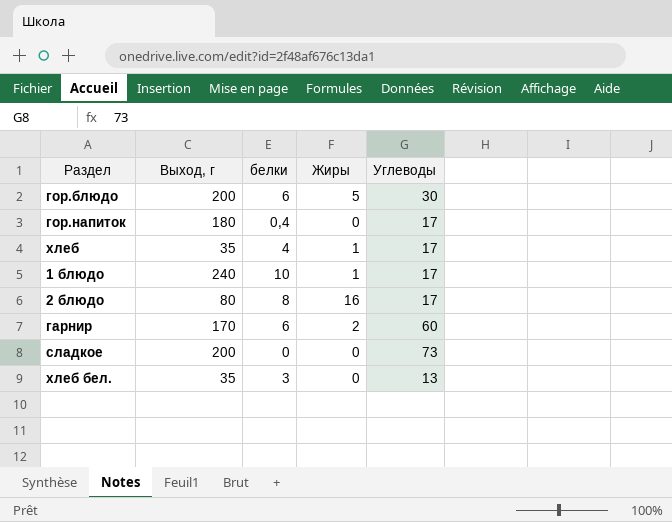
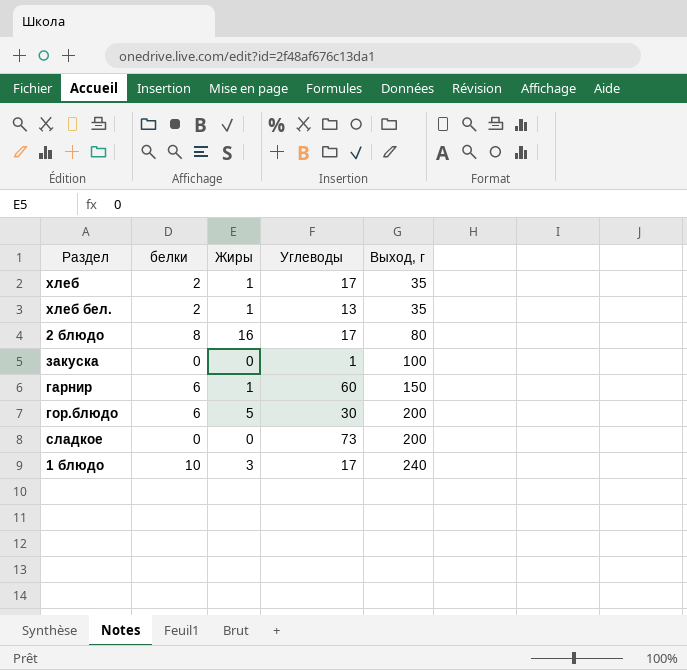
row order: none -> Выход, г ascending
column Выход, г | position: 2 -> 5
row гор.напиток: 180 | 0,4 | 0 | 17 -> none
хлеб | белки: 4 -> 2
хлеб бел. | белки: 3 -> 2
хлеб бел. | Жиры: 0 -> 1
row закуска: none -> 0 | 0 | 1 | 100
гарнир | Жиры: 2 -> 1
гарнир | Выход, г: 170 -> 150
1 блюдо | Жиры: 1 -> 3

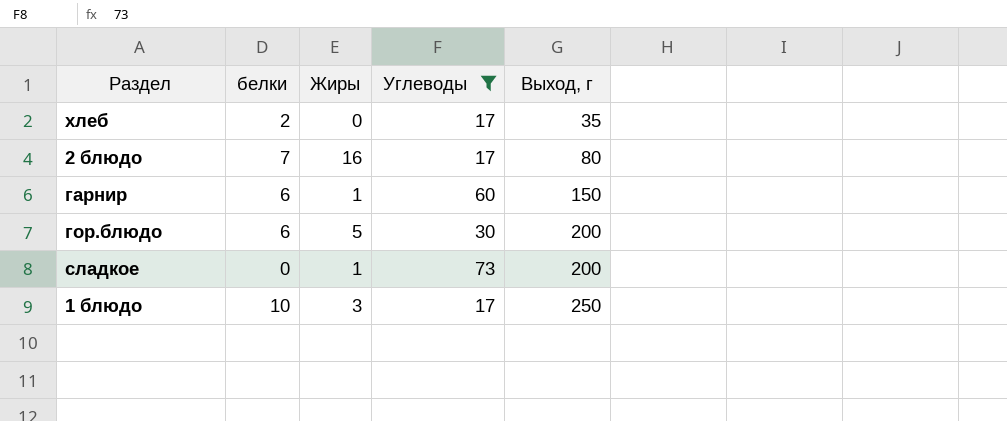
filter: none -> Углеводы >= 17
хлеб | Жиры: 1 -> 0
2 блюдо | белки: 8 -> 7
сладкое | Жиры: 0 -> 1
1 блюдо | Выход, г: 240 -> 250

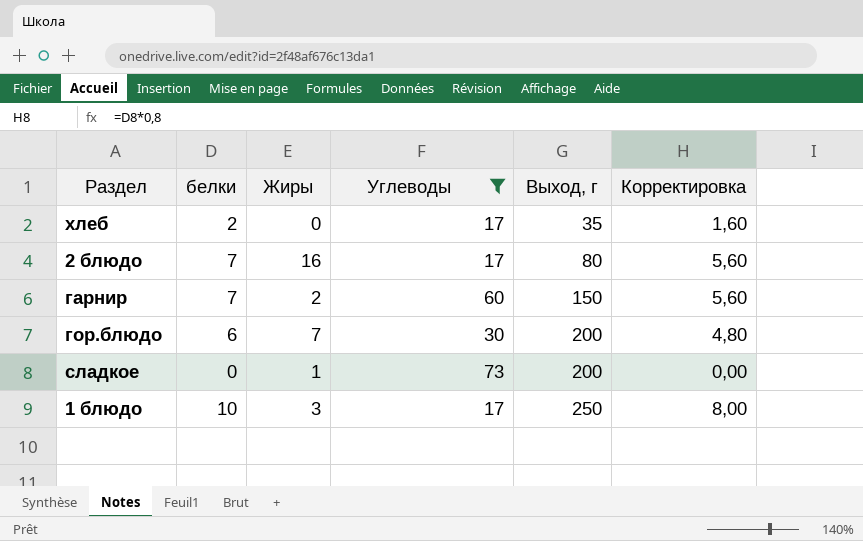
column Корректировка | formula: none -> [белки] * 0,8
гарнир | белки: 6 -> 7
гарнир | Жиры: 1 -> 2
гор.блюдо | Жиры: 5 -> 7

